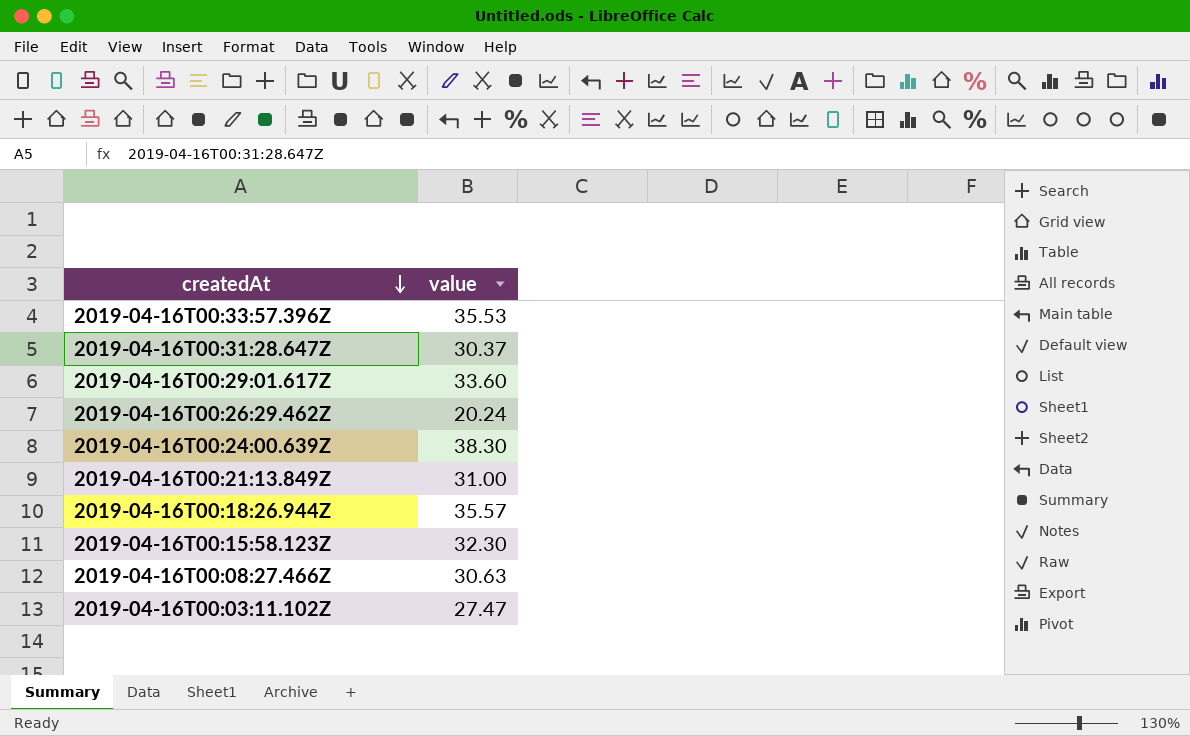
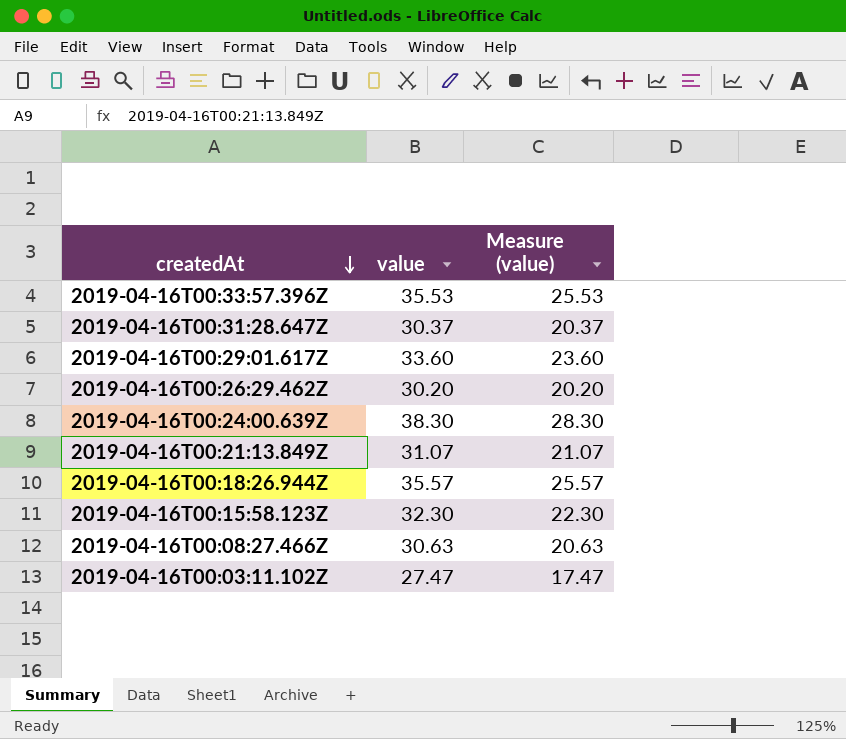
column Measure (value) | formula: none -> [value] - 10
2019-04-16T00:26:29.462Z | value: 20.24 -> 30.20
2019-04-16T00:21:13.849Z | value: 31.00 -> 31.07

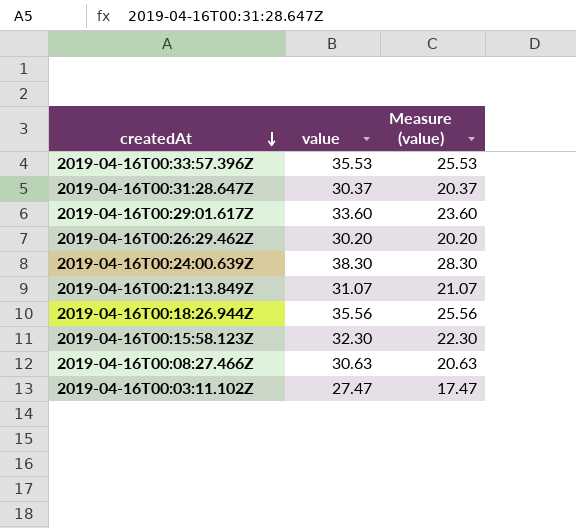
2019-04-16T00:18:26.944Z | value: 35.57 -> 35.56
2019-04-16T00:18:26.944Z | Measure (value): 25.57 -> 25.56

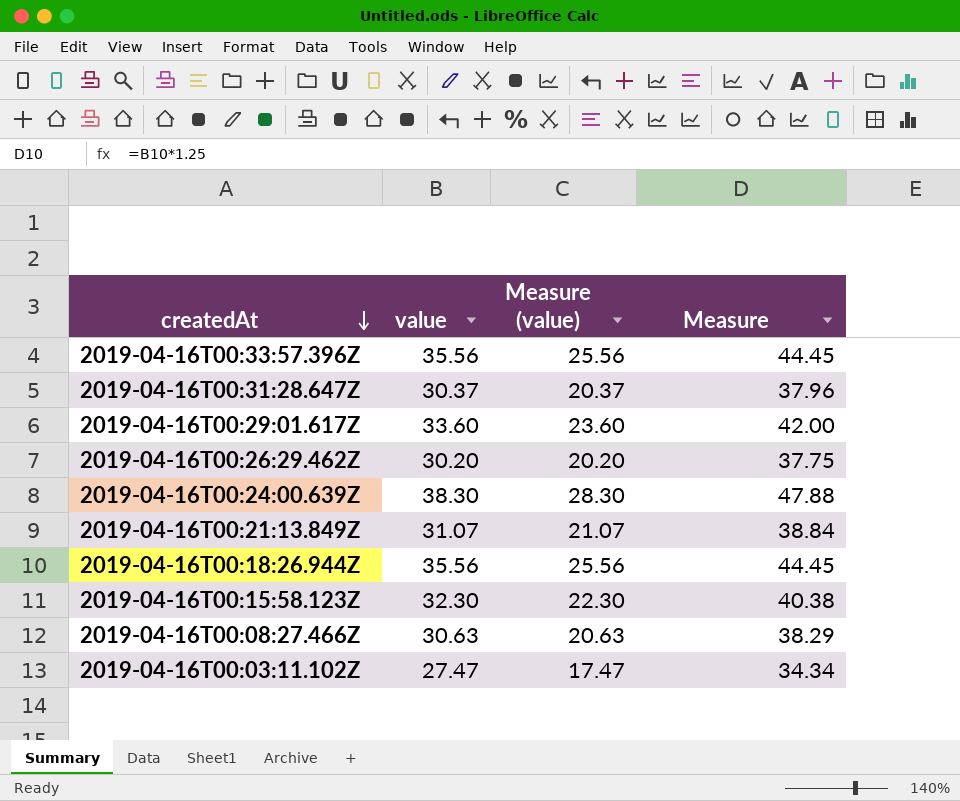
column Measure | formula: none -> [value] * 1.25
2019-04-16T00:33:57.396Z | value: 35.53 -> 35.56
2019-04-16T00:33:57.396Z | Measure (value): 25.53 -> 25.56

